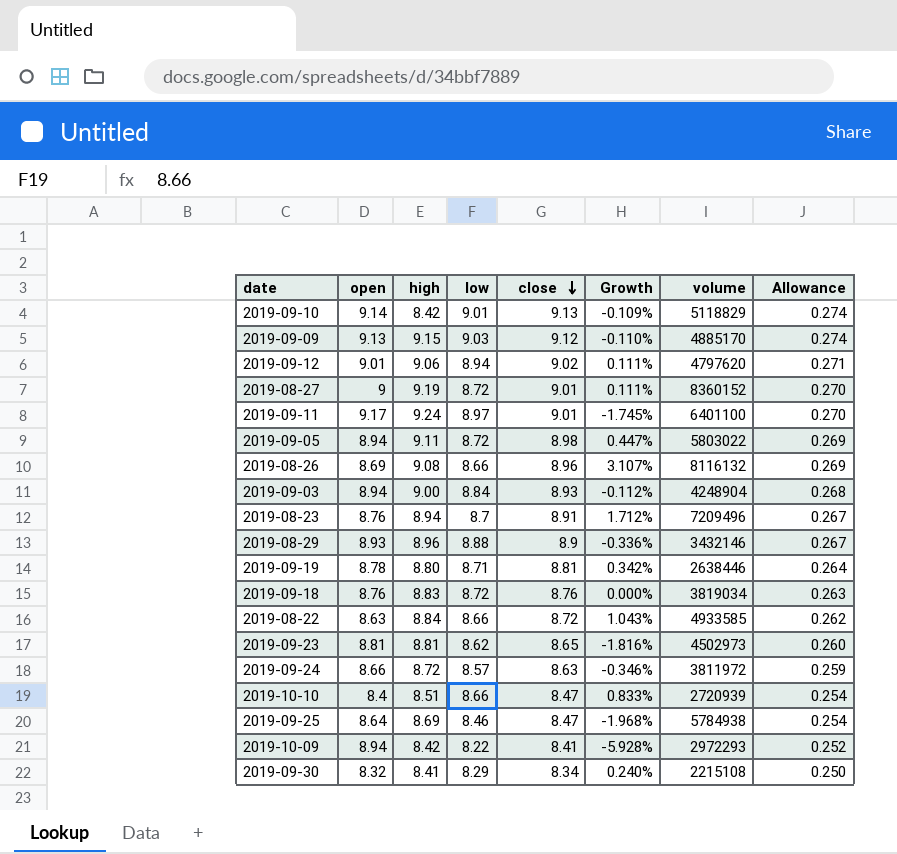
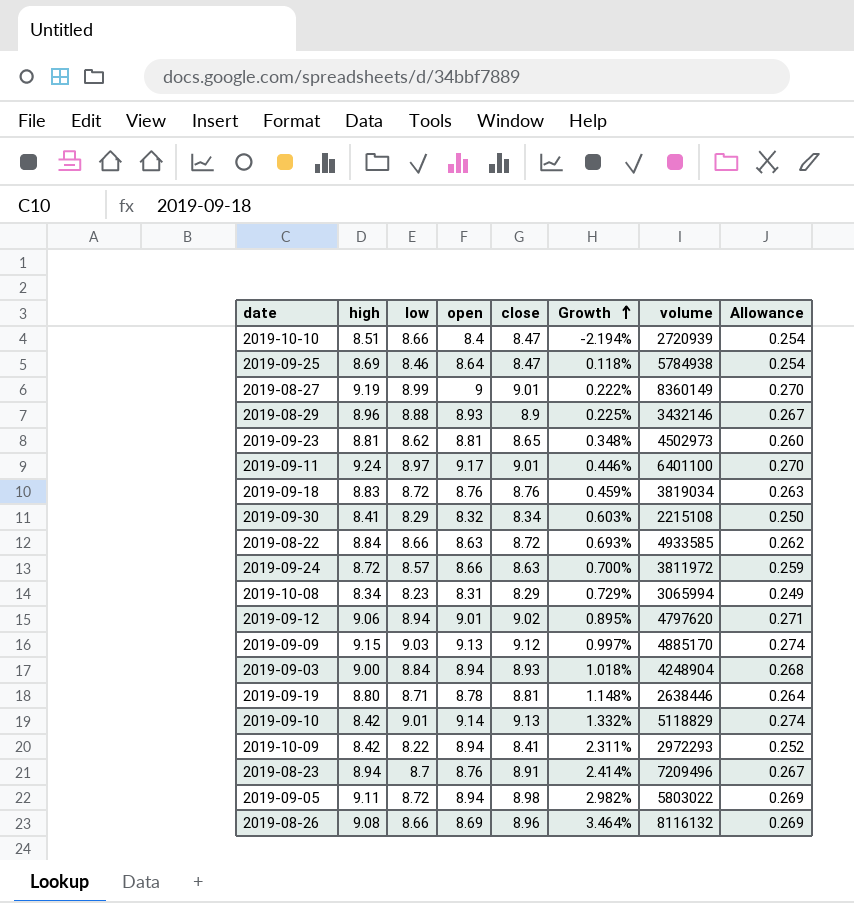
row order: close descending -> Growth ascending
column open | position: 2 -> 4
column Growth | formula: ([close] - [open]) / [open] -> ([close] - [low]) / [low]
2019-08-27 | low: 8.72 -> 8.99
2019-08-27 | volume: 8360152 -> 8360149
row 2019-10-08: none -> 8.34 | 8.23 | 8.31 | 8.29 | 0.729% | 3065994 | 0.249

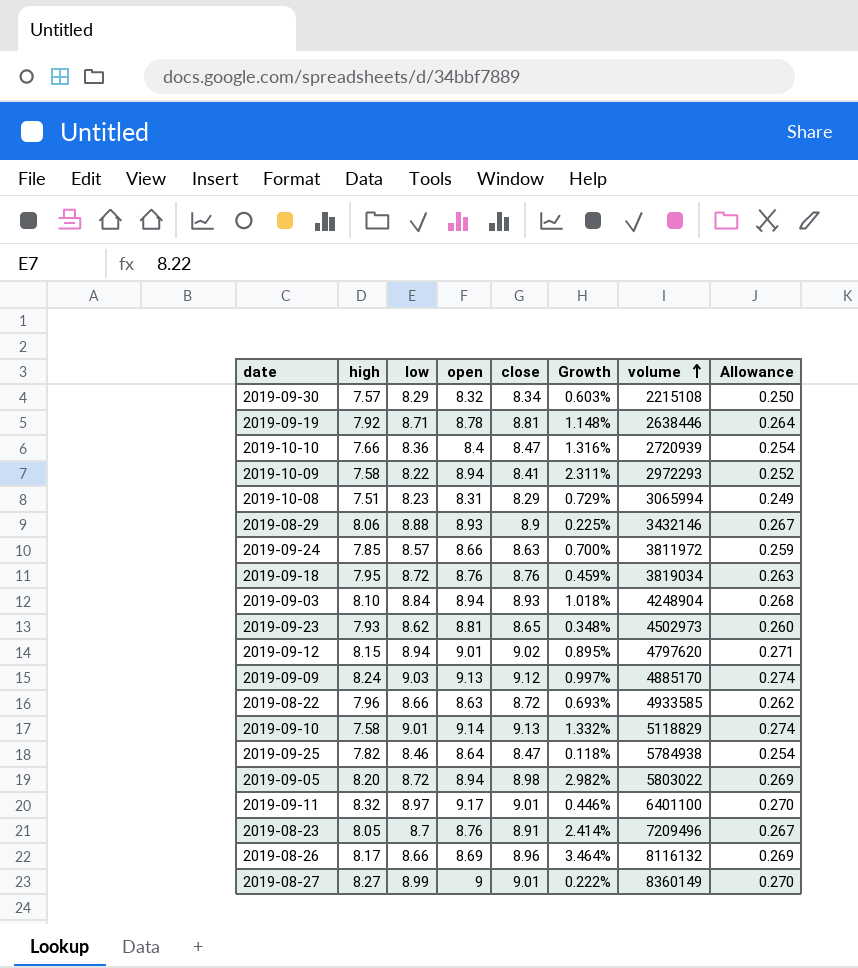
row order: Growth ascending -> volume ascending
2019-09-30 | high: 8.41 -> 7.57
2019-09-19 | high: 8.80 -> 7.92
2019-10-10 | high: 8.51 -> 7.66
2019-10-10 | low: 8.66 -> 8.36
2019-10-10 | Growth: -2.194% -> 1.316%
2019-10-09 | high: 8.42 -> 7.58
2019-10-08 | high: 8.34 -> 7.51
2019-08-29 | high: 8.96 -> 8.06
2019-09-24 | high: 8.72 -> 7.85
2019-09-18 | high: 8.83 -> 7.95
2019-09-03 | high: 9.00 -> 8.10
2019-09-23 | high: 8.81 -> 7.93
2019-09-12 | high: 9.06 -> 8.15
2019-09-09 | high: 9.15 -> 8.24
2019-08-22 | high: 8.84 -> 7.96
2019-09-10 | high: 8.42 -> 7.58
2019-09-25 | high: 8.69 -> 7.82
2019-09-05 | high: 9.11 -> 8.20
2019-09-11 | high: 9.24 -> 8.32
2019-08-23 | high: 8.94 -> 8.05
2019-08-26 | high: 9.08 -> 8.17
2019-08-27 | high: 9.19 -> 8.27

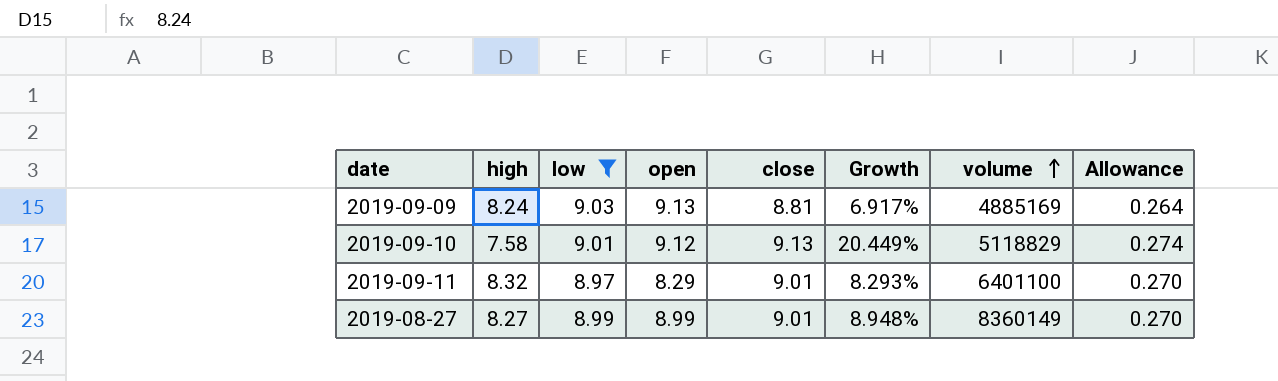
filter: none -> low >= 8.97
column Growth | formula: ([close] - [low]) / [low] -> ([close] - [high]) / [high]
2019-09-09 | close: 9.12 -> 8.81
2019-09-09 | volume: 4885170 -> 4885169
2019-09-09 | Allowance: 0.274 -> 0.264
2019-09-10 | open: 9.14 -> 9.12
2019-09-11 | open: 9.17 -> 8.29
2019-08-27 | open: 9 -> 8.99

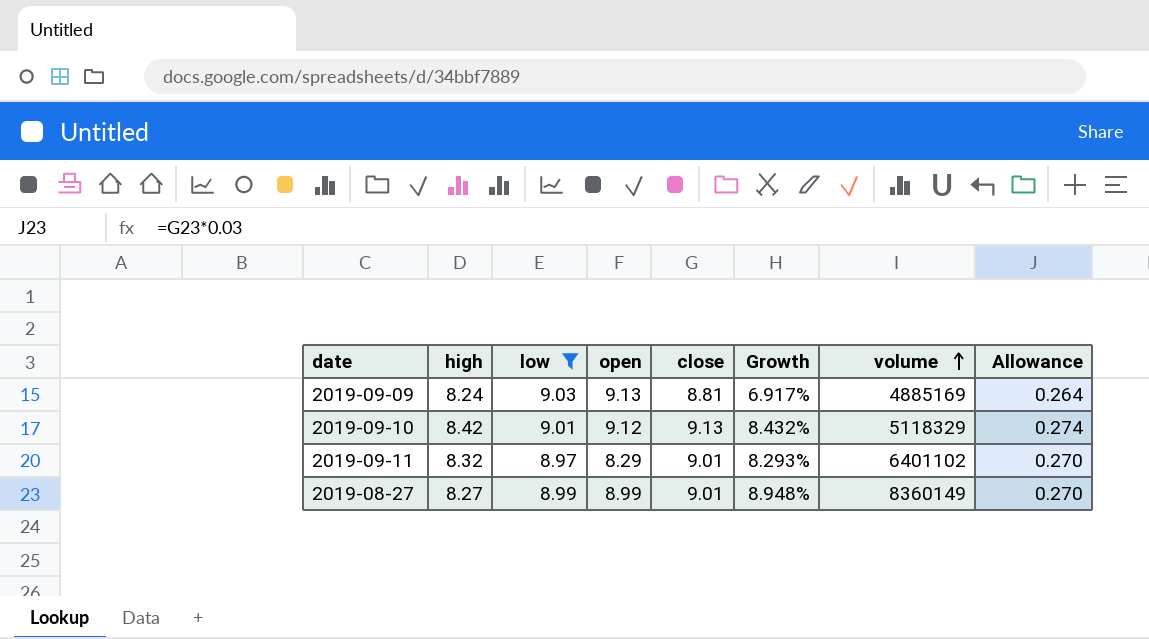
2019-09-10 | high: 7.58 -> 8.42
2019-09-10 | Growth: 20.449% -> 8.432%
2019-09-10 | volume: 5118829 -> 5118329
2019-09-11 | volume: 6401100 -> 6401102

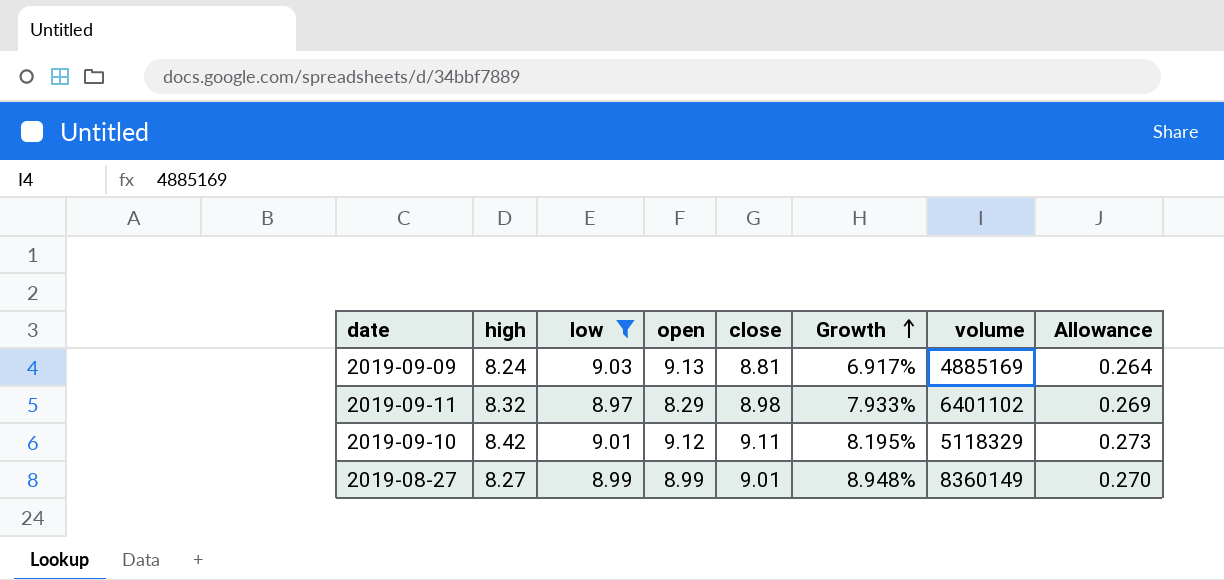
row order: volume ascending -> Growth ascending
2019-09-11 | close: 9.01 -> 8.98
2019-09-11 | Growth: 8.293% -> 7.933%
2019-09-11 | Allowance: 0.270 -> 0.269
2019-09-10 | close: 9.13 -> 9.11
2019-09-10 | Growth: 8.432% -> 8.195%
2019-09-10 | Allowance: 0.274 -> 0.273

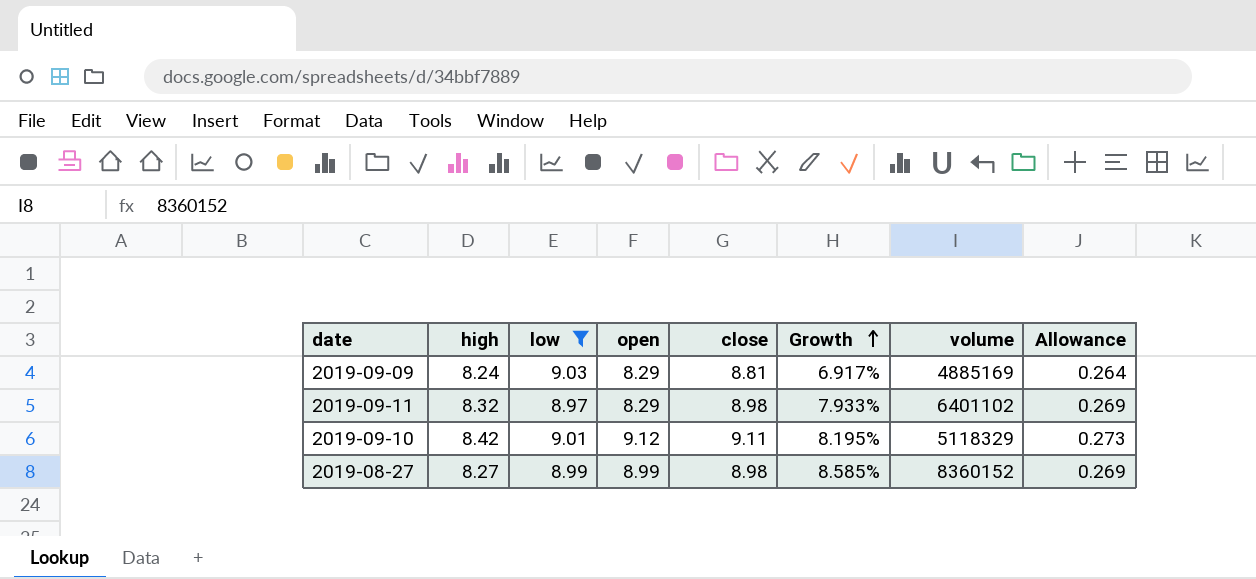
2019-09-09 | open: 9.13 -> 8.29
2019-08-27 | close: 9.01 -> 8.98
2019-08-27 | Growth: 8.948% -> 8.585%
2019-08-27 | volume: 8360149 -> 8360152
2019-08-27 | Allowance: 0.270 -> 0.269

